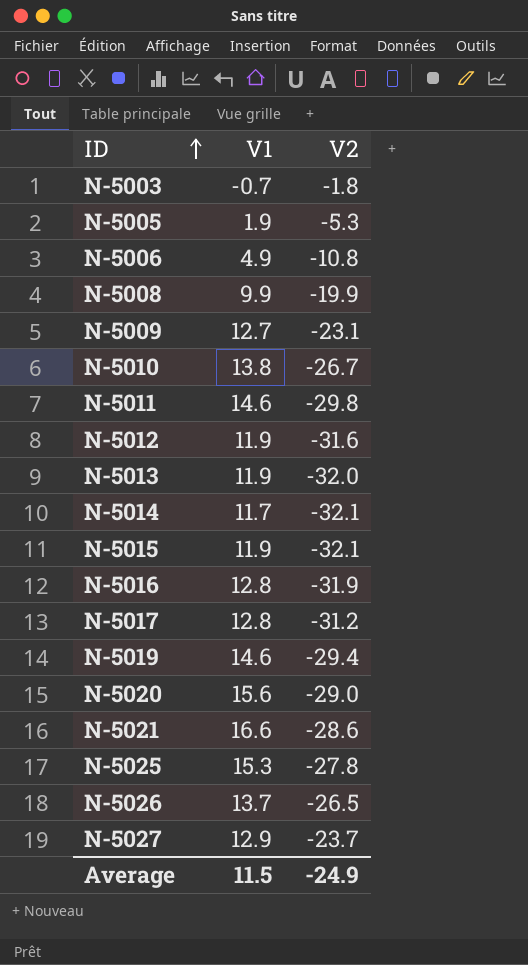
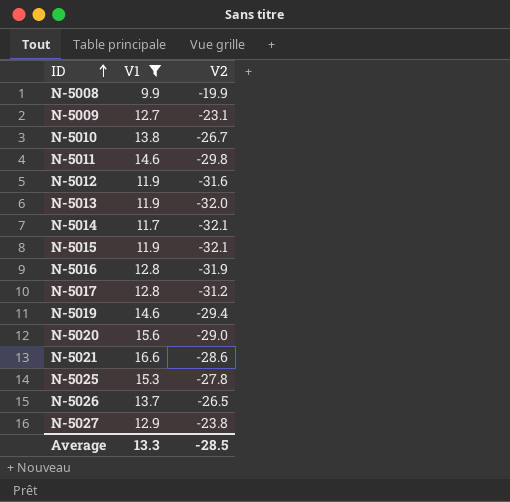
filter: none -> V1 >= 9.9
N-5027 | V2: -23.7 -> -23.8
Average | V1: 11.5 -> 13.3
Average | V2: -24.9 -> -28.5

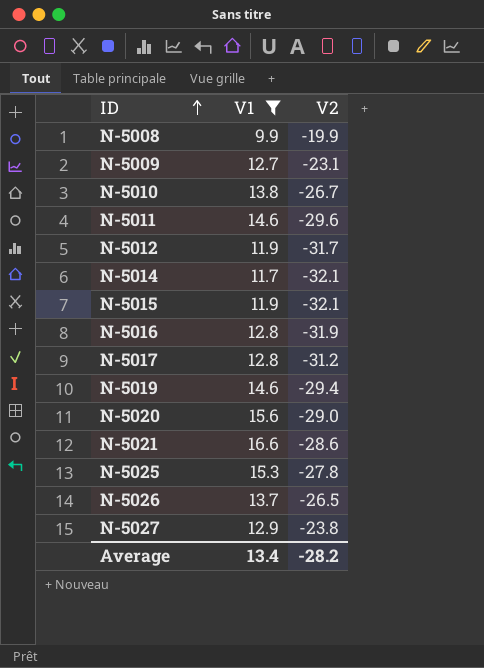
row N-5013: 11.9 | -32.0 -> none
N-5011 | V2: -29.8 -> -29.6
N-5012 | V2: -31.6 -> -31.7
Average | V1: 13.3 -> 13.4
Average | V2: -28.5 -> -28.2

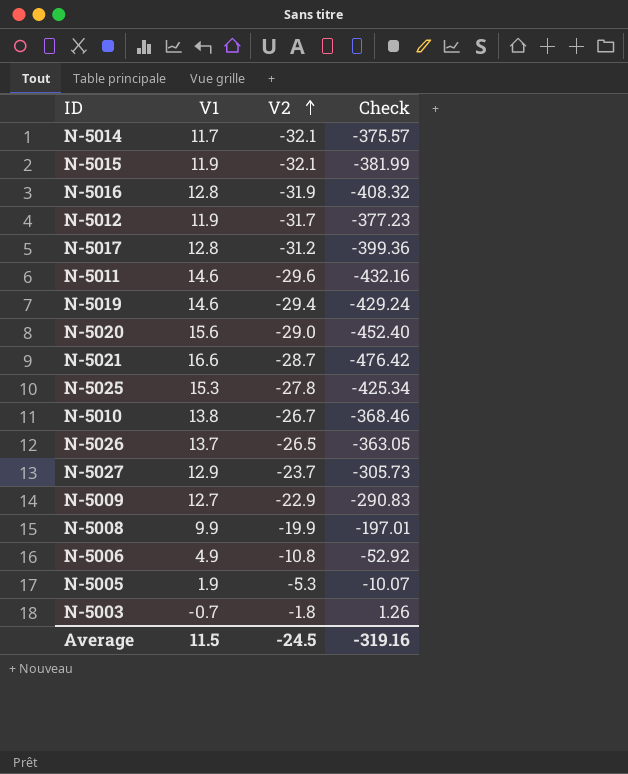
filter: V1 >= 9.9 -> none
row order: ID ascending -> V2 ascending
column Check | formula: none -> [V1] * [V2]
N-5021 | V2: -28.6 -> -28.7
N-5027 | V2: -23.8 -> -23.7
N-5009 | V2: -23.1 -> -22.9
Average | V1: 13.4 -> 11.5
Average | V2: -28.2 -> -24.5

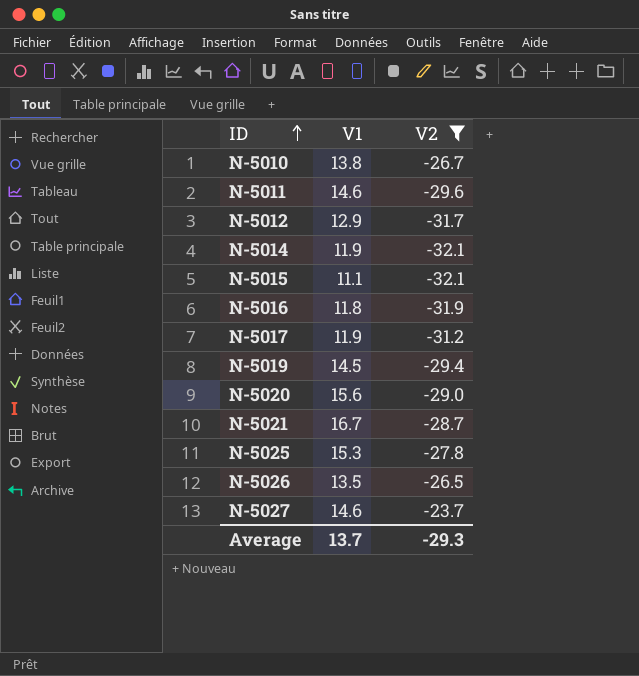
filter: none -> V2 <= -23.7
row order: V2 ascending -> ID ascending
column Check | formula: [V1] * [V2] -> none
N-5012 | V1: 11.9 -> 12.9
N-5014 | V1: 11.7 -> 11.9
N-5015 | V1: 11.9 -> 11.1
N-5016 | V1: 12.8 -> 11.8
N-5017 | V1: 12.8 -> 11.9
N-5019 | V1: 14.6 -> 14.5
N-5021 | V1: 16.6 -> 16.7
N-5026 | V1: 13.7 -> 13.5
N-5027 | V1: 12.9 -> 14.6
Average | V1: 11.5 -> 13.7
Average | V2: -24.5 -> -29.3

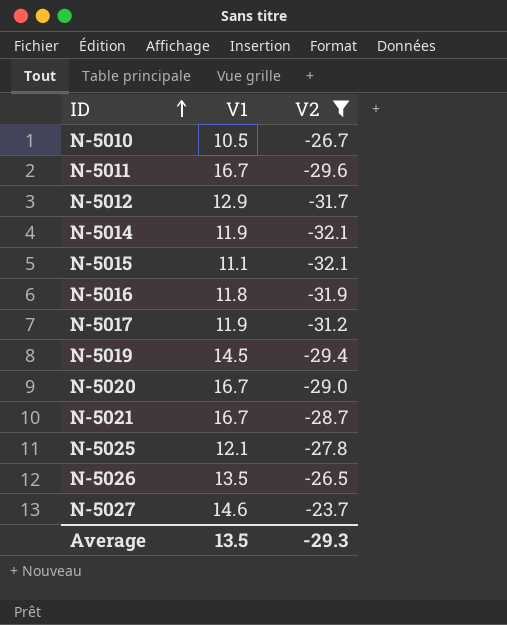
N-5010 | V1: 13.8 -> 10.5
N-5011 | V1: 14.6 -> 16.7
N-5020 | V1: 15.6 -> 16.7
N-5025 | V1: 15.3 -> 12.1
Average | V1: 13.7 -> 13.5

